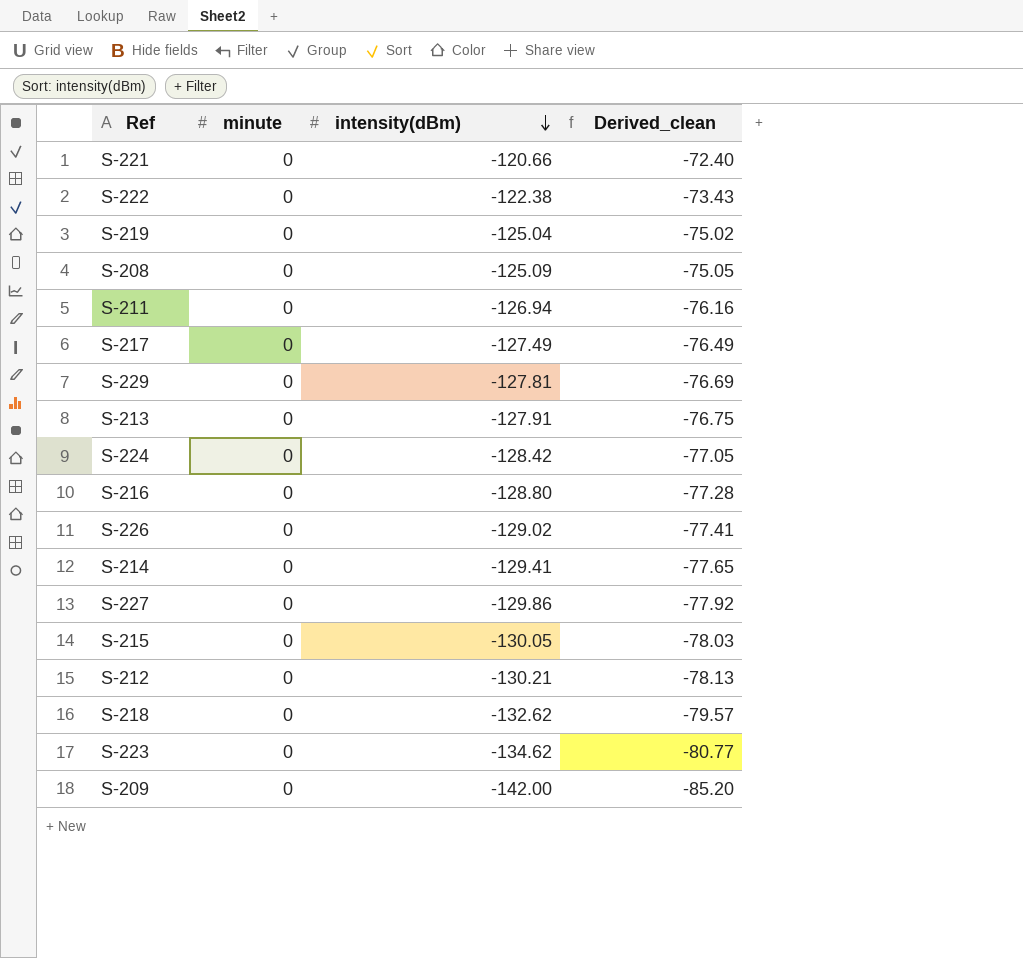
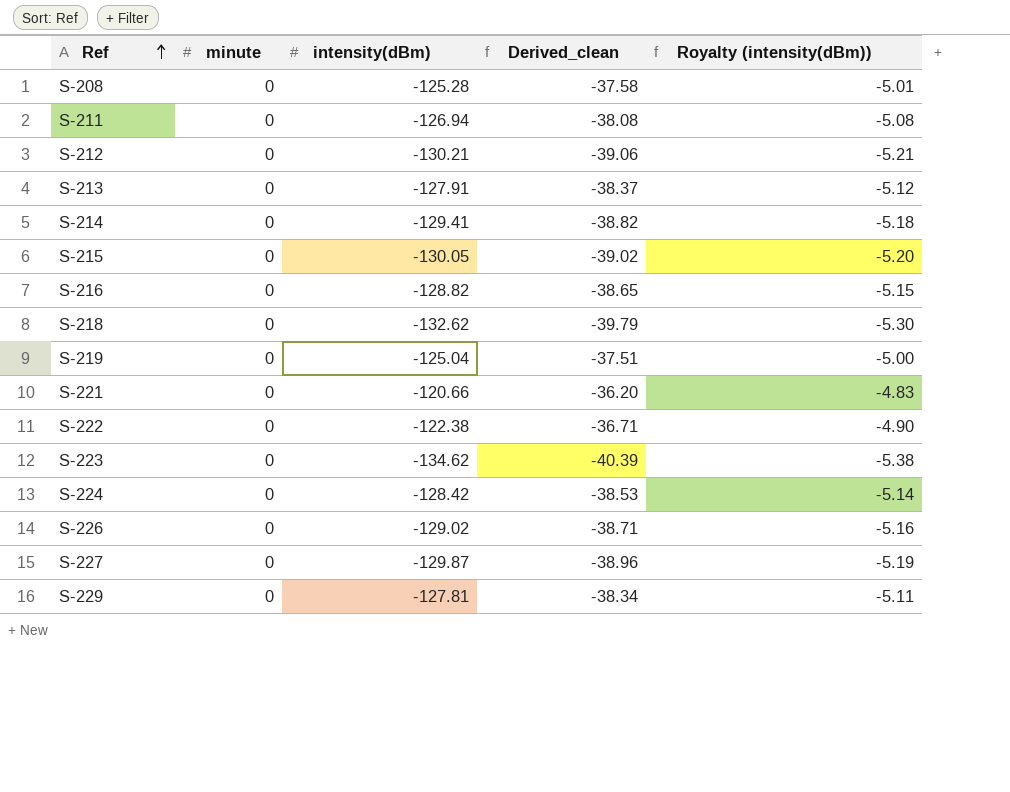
row order: intensity(dBm) descending -> Ref ascending
column Derived_clean | formula: [intensity(dBm)] * 0.6 -> [intensity(dBm)] * 0.3
column Royalty (intensity(dBm)) | formula: none -> [intensity(dBm)] * 0.04
row S-217: 0 | -127.49 | -76.49 -> none
row S-209: 0 | -142.00 | -85.20 -> none
S-208 | intensity(dBm): -125.09 -> -125.28
S-216 | intensity(dBm): -128.80 -> -128.82
S-227 | intensity(dBm): -129.86 -> -129.87

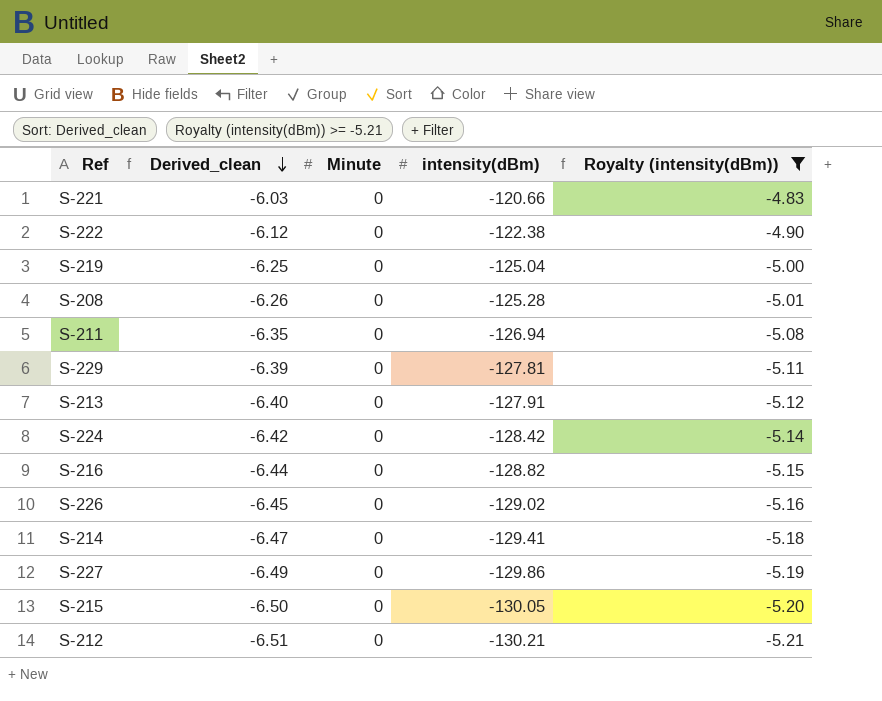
filter: none -> Royalty (intensity(dBm)) >= -5.21
row order: Ref ascending -> Derived_clean descending
column Derived_clean | formula: [intensity(dBm)] * 0.3 -> [intensity(dBm)] * 0.05
column Derived_clean | position: 4 -> 2
column name: minute -> Minute
S-227 | intensity(dBm): -129.87 -> -129.86

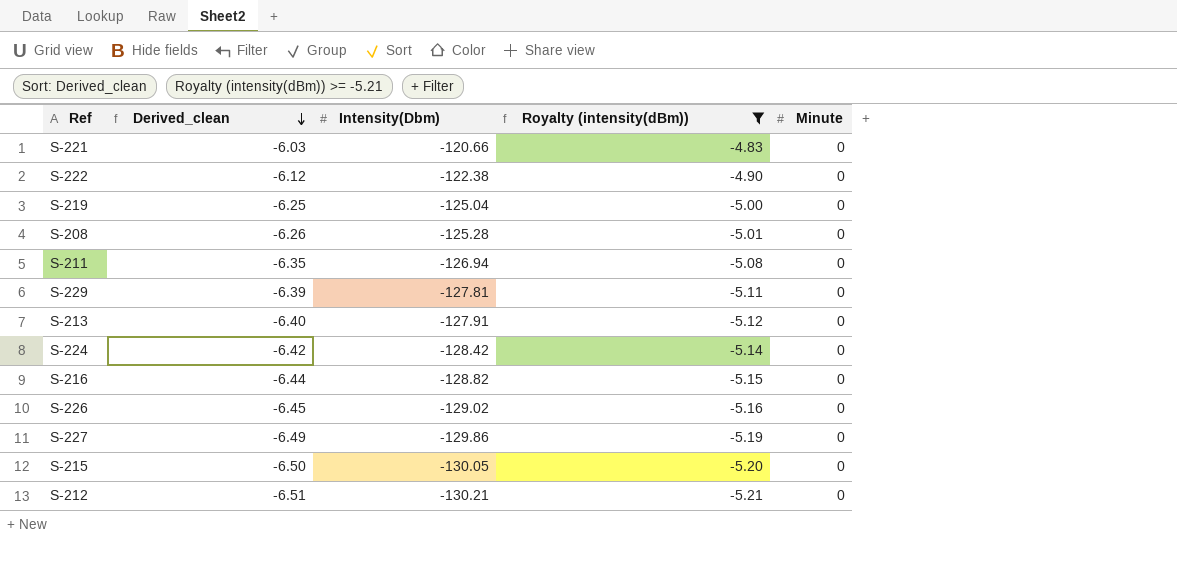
column name: intensity(dBm) -> Intensity(Dbm)
column Minute | position: 3 -> 5
row S-214: -6.47 | 0 | -129.41 | -5.18 -> none

